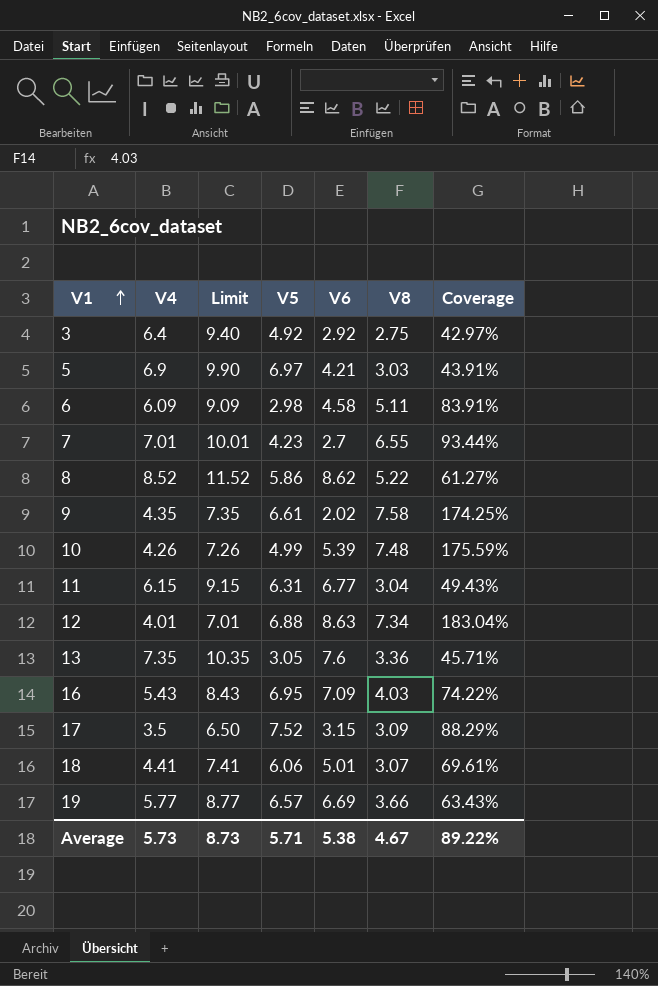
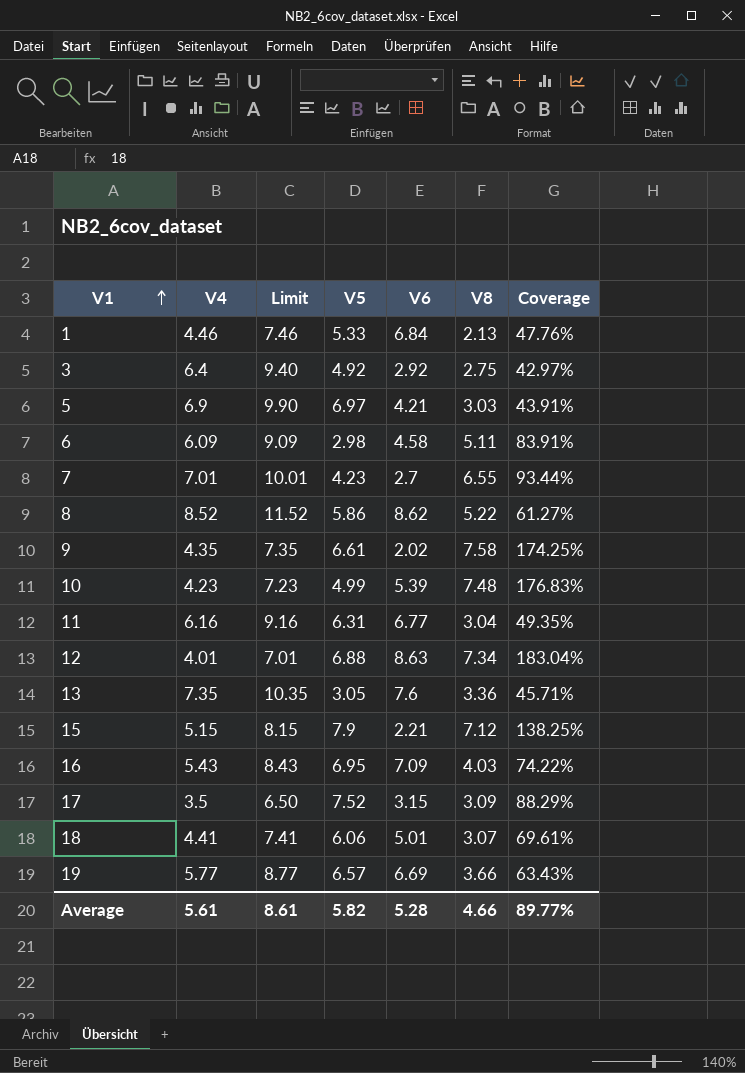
row 1: none -> 4.46 | 7.46 | 5.33 | 6.84 | 2.13 | 47.76%
10 | V4: 4.26 -> 4.23
10 | Limit: 7.26 -> 7.23
10 | Coverage: 175.59% -> 176.83%
11 | V4: 6.15 -> 6.16
11 | Limit: 9.15 -> 9.16
11 | Coverage: 49.43% -> 49.35%
row 15: none -> 5.15 | 8.15 | 7.9 | 2.21 | 7.12 | 138.25%
Average | V4: 5.73 -> 5.61
Average | Limit: 8.73 -> 8.61
Average | V5: 5.71 -> 5.82
Average | V6: 5.38 -> 5.28
Average | V8: 4.67 -> 4.66
Average | Coverage: 89.22% -> 89.77%

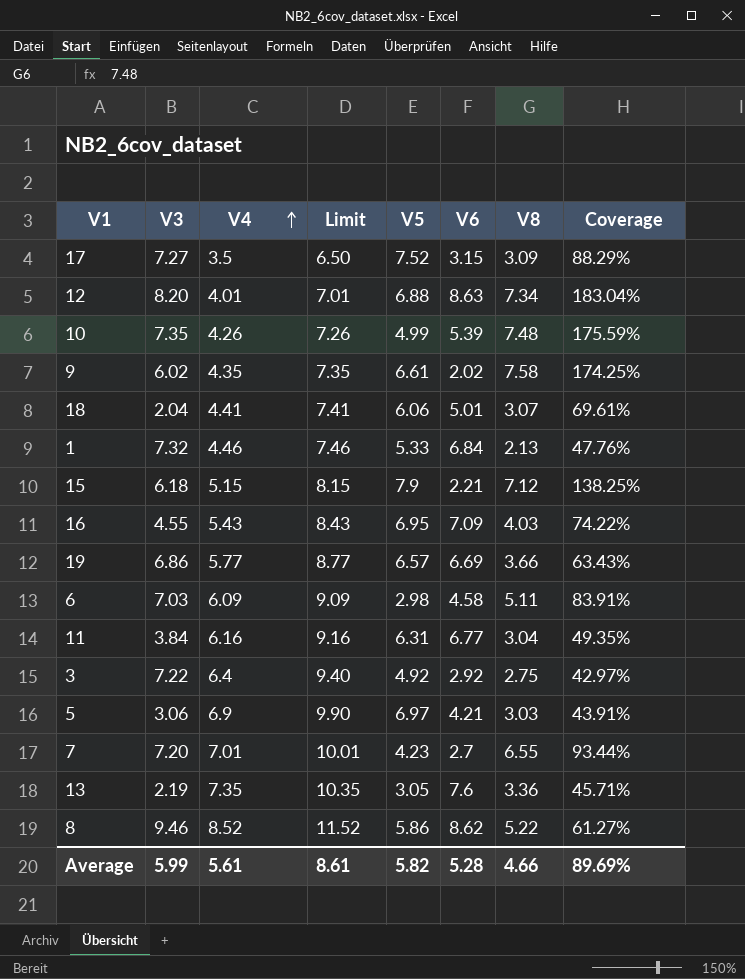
row order: V1 ascending -> V4 ascending
column V3 | position: none -> 2
10 | V4: 4.23 -> 4.26
10 | Limit: 7.23 -> 7.26
10 | Coverage: 176.83% -> 175.59%
Average | Coverage: 89.77% -> 89.69%

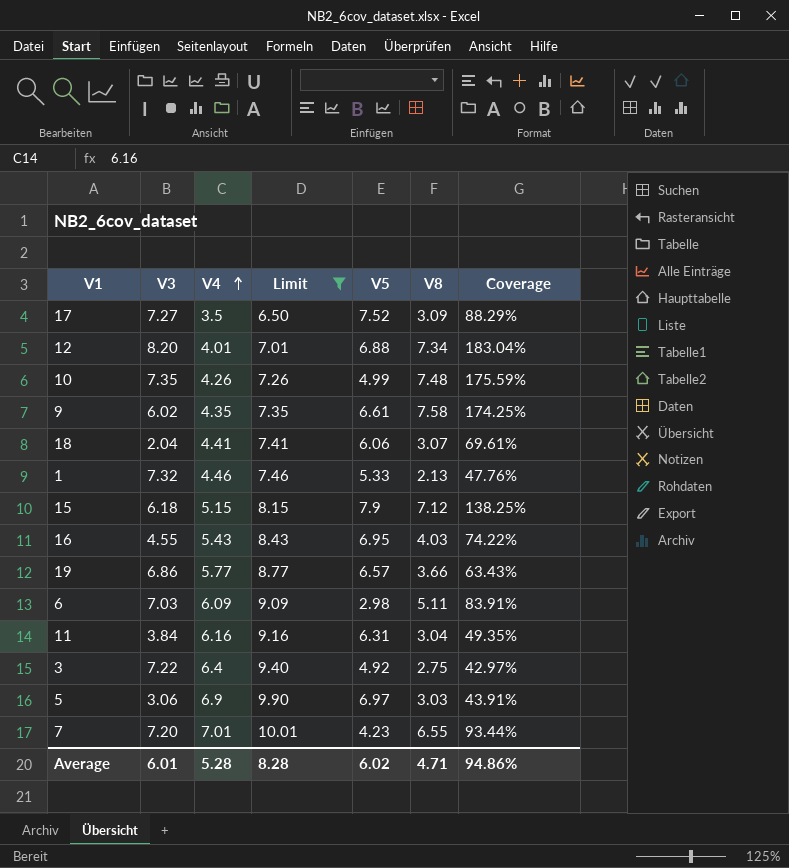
filter: none -> Limit <= 10.01
column V6 | position: 6 -> none
Average | V3: 5.99 -> 6.01
Average | V4: 5.61 -> 5.28
Average | Limit: 8.61 -> 8.28
Average | V5: 5.82 -> 6.02
Average | V8: 4.66 -> 4.71
Average | Coverage: 89.69% -> 94.86%

